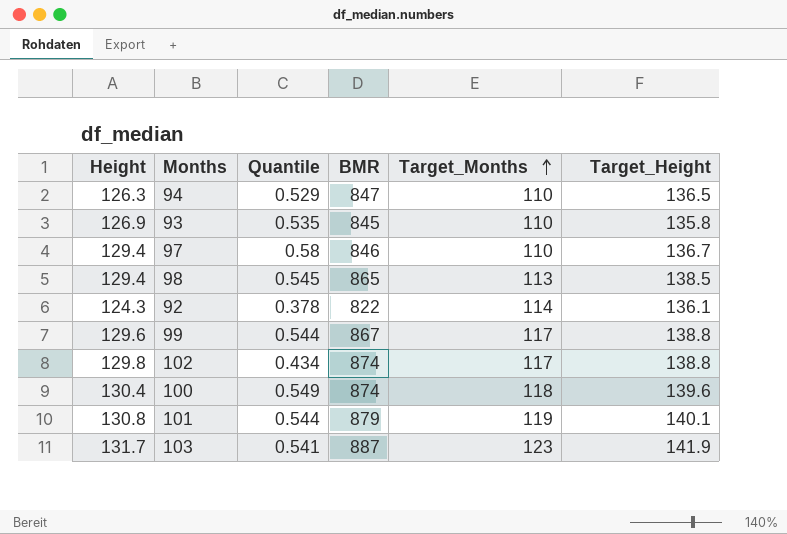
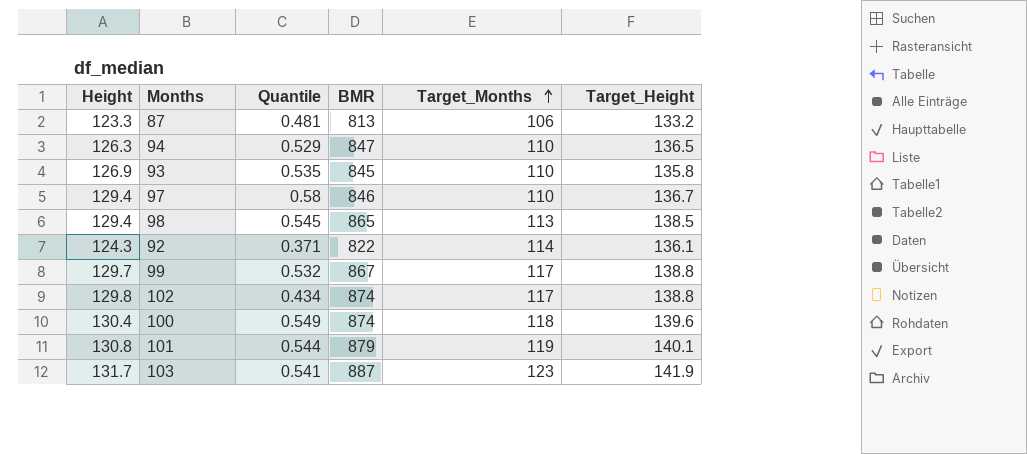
row 87: none -> 123.3 | 0.481 | 813 | 106 | 133.2
92 | Quantile: 0.378 -> 0.371
99 | Height: 129.6 -> 129.7
99 | Quantile: 0.544 -> 0.532

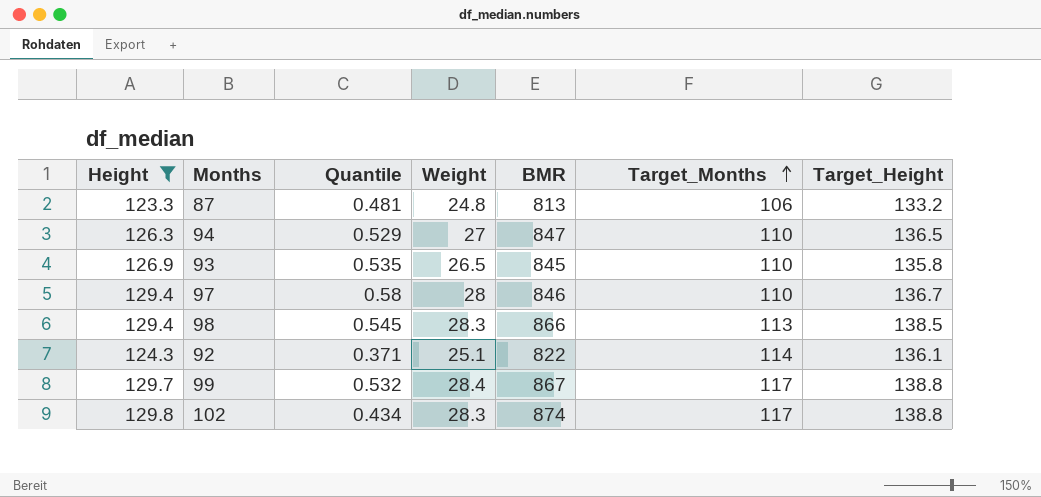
filter: none -> Height <= 129.8
column Weight | position: none -> 4
98 | BMR: 865 -> 866

